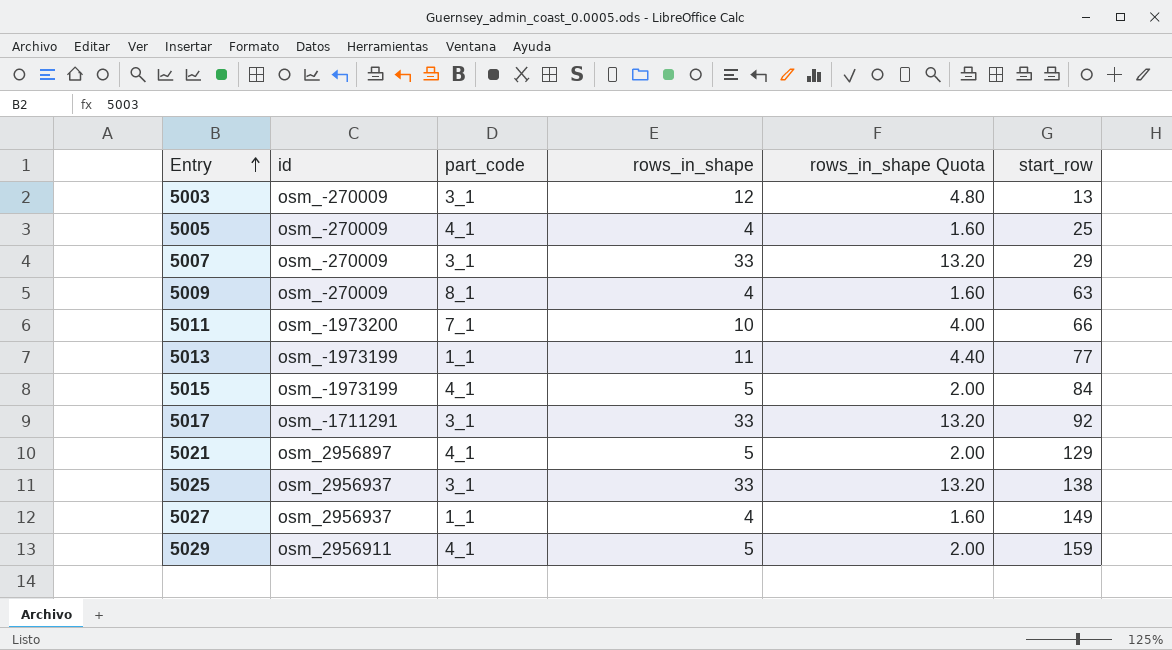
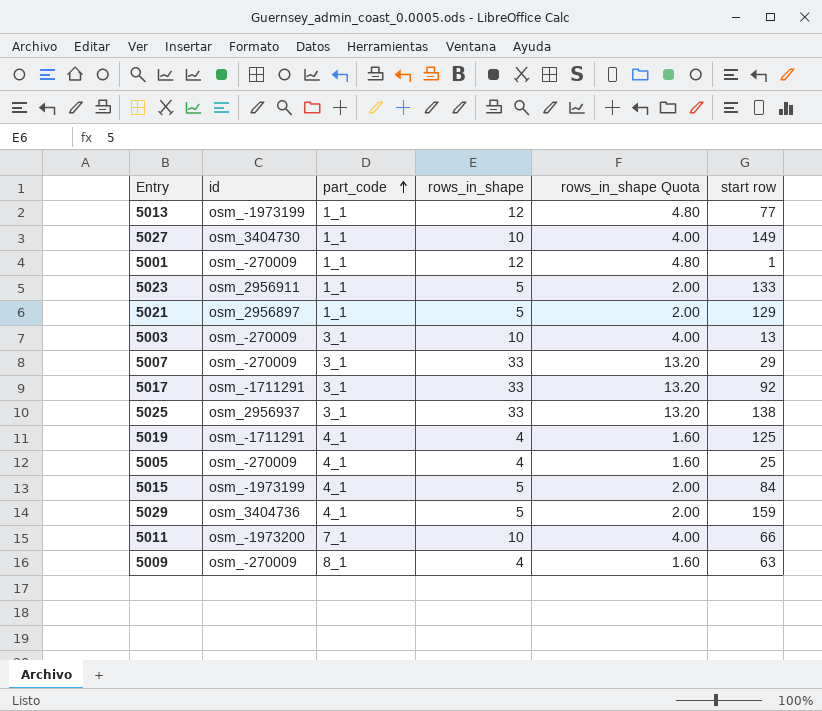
row order: Entry ascending -> part_code ascending
column name: start_row -> start row
5013 | rows_in_shape: 11 -> 12
5013 | rows_in_shape Quota: 4.40 -> 4.80
5027 | id: osm_2956937 -> osm_3404730
5027 | rows_in_shape: 4 -> 10
5027 | rows_in_shape Quota: 1.60 -> 4.00
row 5001: none -> osm_-270009 | 1_1 | 12 | 4.80 | 1
row 5023: none -> osm_2956911 | 1_1 | 5 | 2.00 | 133
5021 | part_code: 4_1 -> 1_1
5003 | rows_in_shape: 12 -> 10
5003 | rows_in_shape Quota: 4.80 -> 4.00
row 5019: none -> osm_-1711291 | 4_1 | 4 | 1.60 | 125
5029 | id: osm_2956911 -> osm_3404736

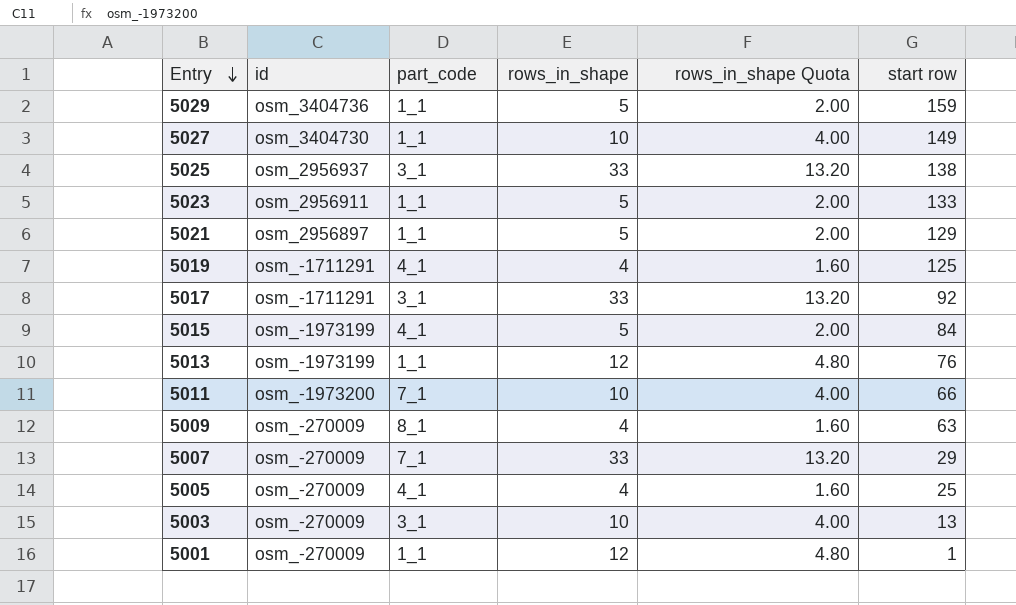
row order: part_code ascending -> Entry descending
5029 | part_code: 4_1 -> 1_1
5013 | start row: 77 -> 76
5007 | part_code: 3_1 -> 7_1

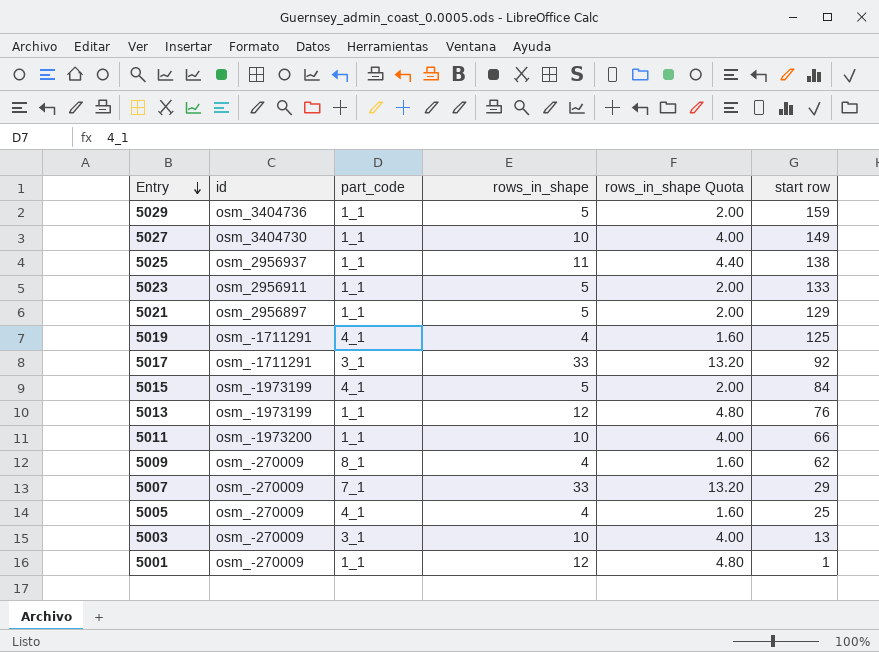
5025 | part_code: 3_1 -> 1_1
5025 | rows_in_shape: 33 -> 11
5025 | rows_in_shape Quota: 13.20 -> 4.40
5011 | part_code: 7_1 -> 1_1
5009 | start row: 63 -> 62

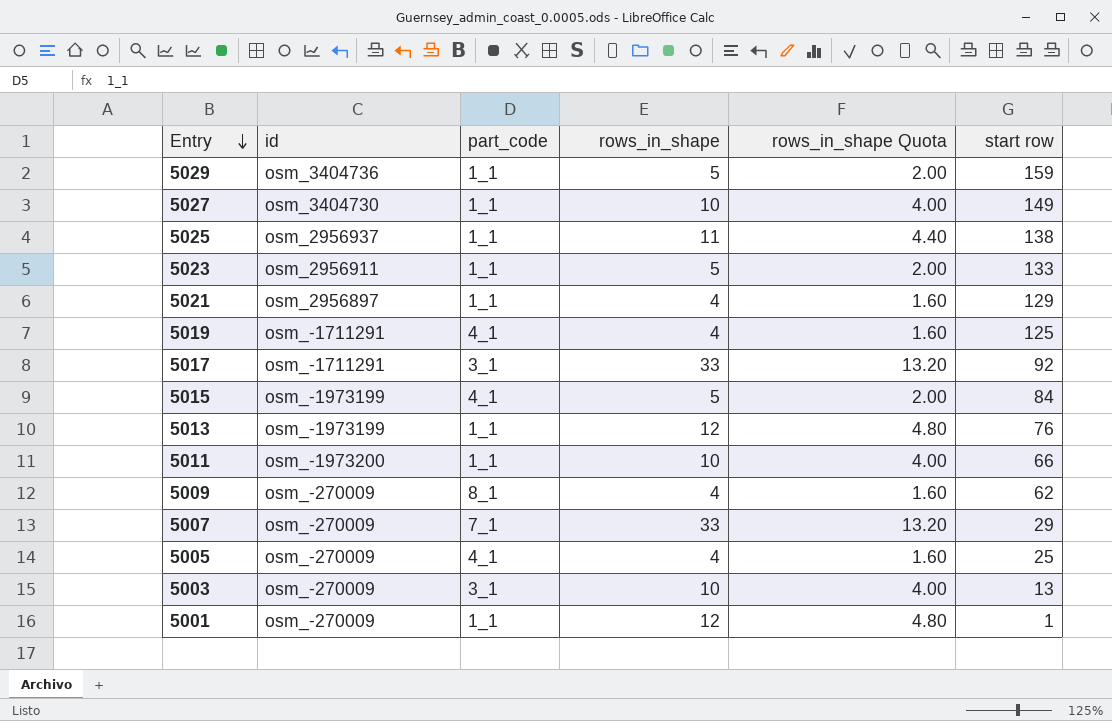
5021 | rows_in_shape: 5 -> 4
5021 | rows_in_shape Quota: 2.00 -> 1.60

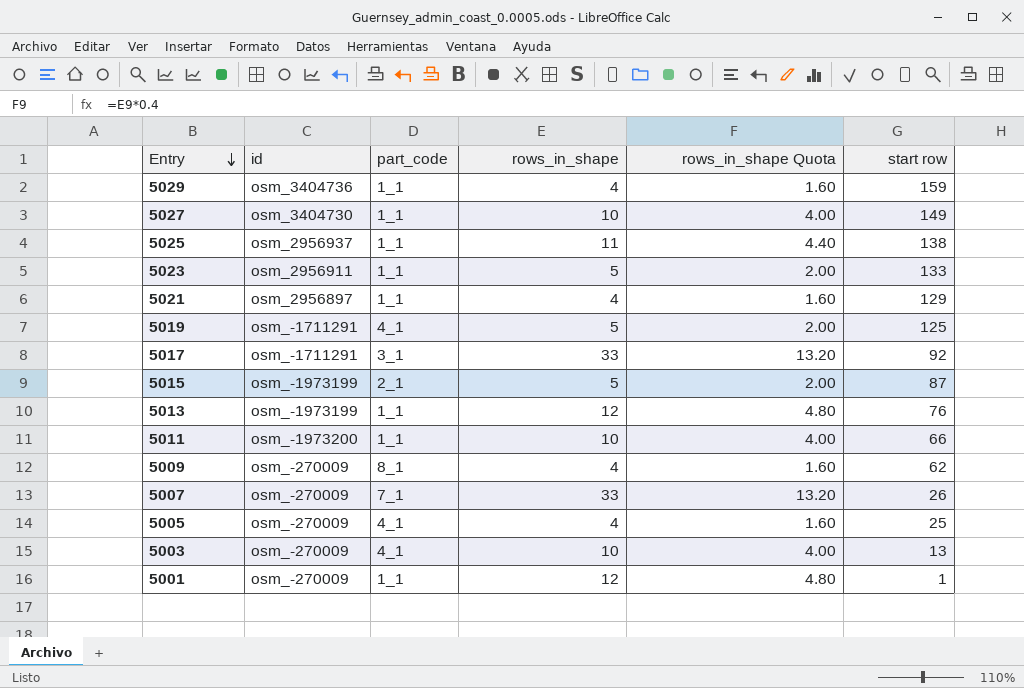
5029 | rows_in_shape: 5 -> 4
5029 | rows_in_shape Quota: 2.00 -> 1.60
5019 | rows_in_shape: 4 -> 5
5019 | rows_in_shape Quota: 1.60 -> 2.00
5015 | part_code: 4_1 -> 2_1
5015 | start row: 84 -> 87
5007 | start row: 29 -> 26
5003 | part_code: 3_1 -> 4_1

